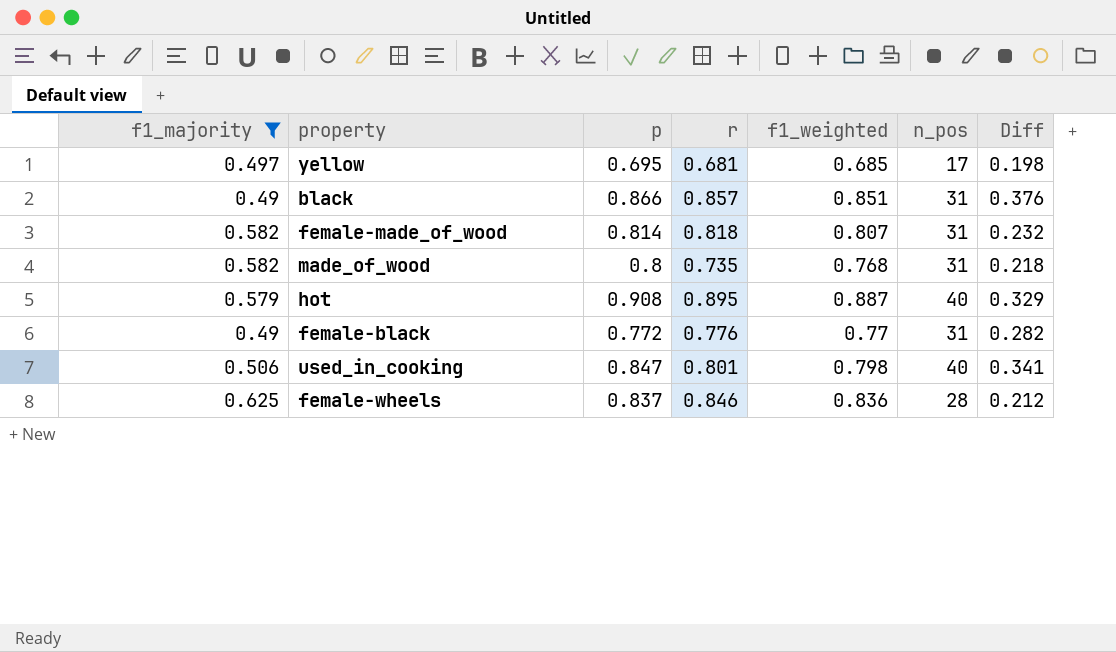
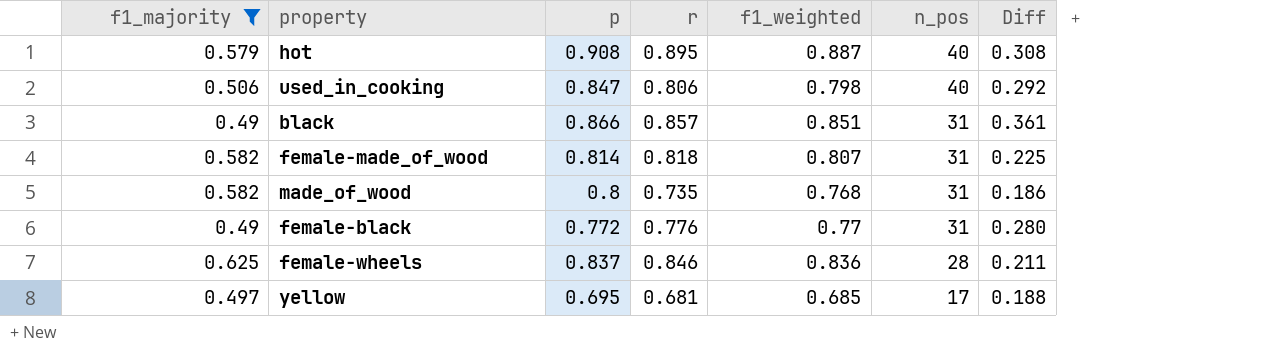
row order: none -> n_pos descending
column Diff | formula: [p] - [f1_majority] -> [f1_weighted] - [f1_majority]
used_in_cooking | r: 0.801 -> 0.806

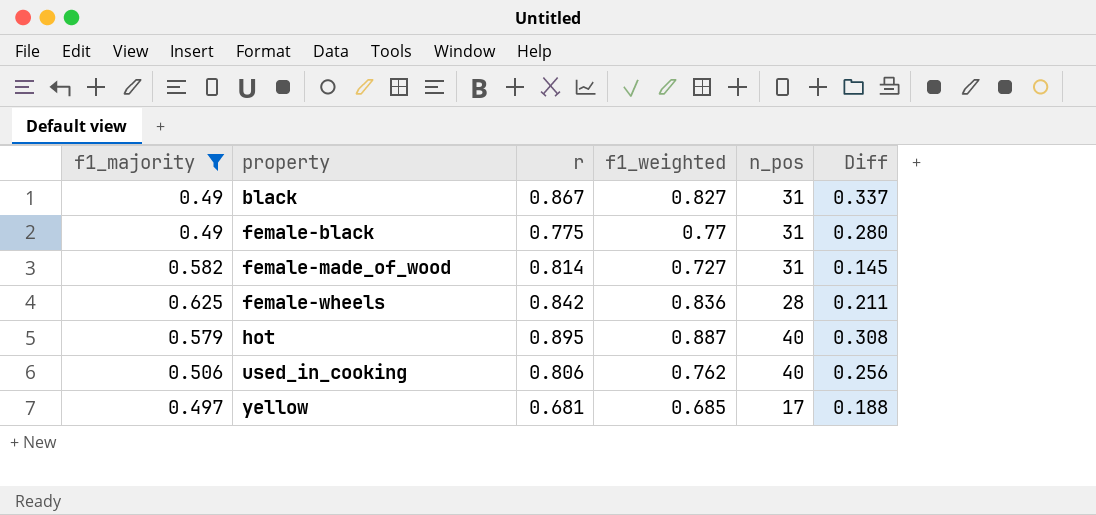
row order: n_pos descending -> property ascending
column p | position: 3 -> none
row made_of_wood: 0.582 | 0.8 | 0.735 | 0.768 | 31 | 0.186 -> none
black | r: 0.857 -> 0.867
black | f1_weighted: 0.851 -> 0.827
black | Diff: 0.361 -> 0.337
female-black | r: 0.776 -> 0.775
female-made_of_wood | r: 0.818 -> 0.814
female-made_of_wood | f1_weighted: 0.807 -> 0.727
female-made_of_wood | Diff: 0.225 -> 0.145
female-wheels | r: 0.846 -> 0.842
used_in_cooking | f1_weighted: 0.798 -> 0.762
used_in_cooking | Diff: 0.292 -> 0.256

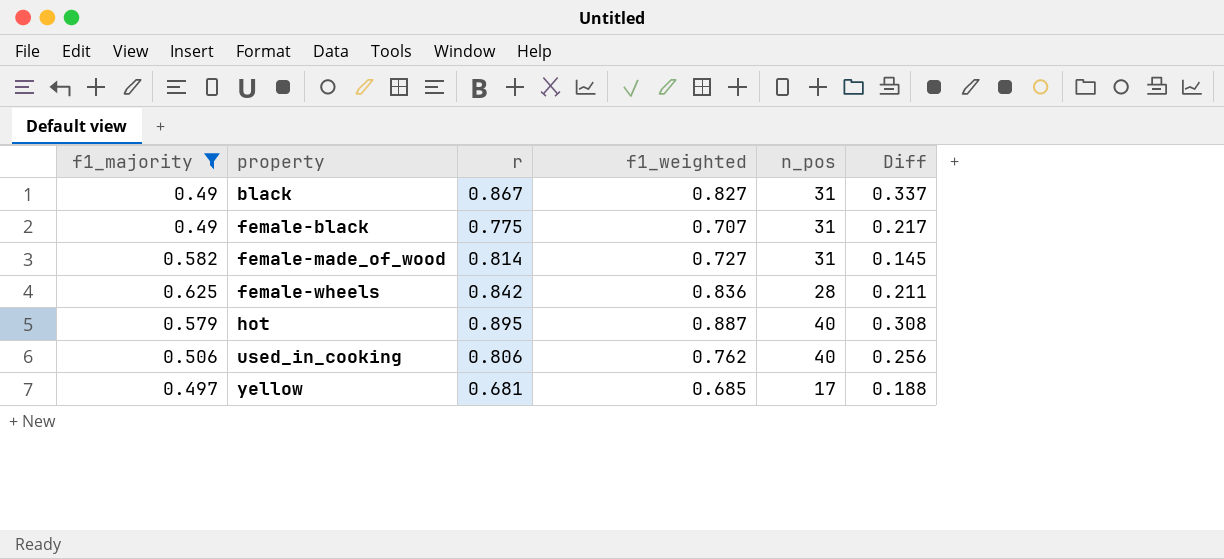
female-black | f1_weighted: 0.77 -> 0.707
female-black | Diff: 0.280 -> 0.217

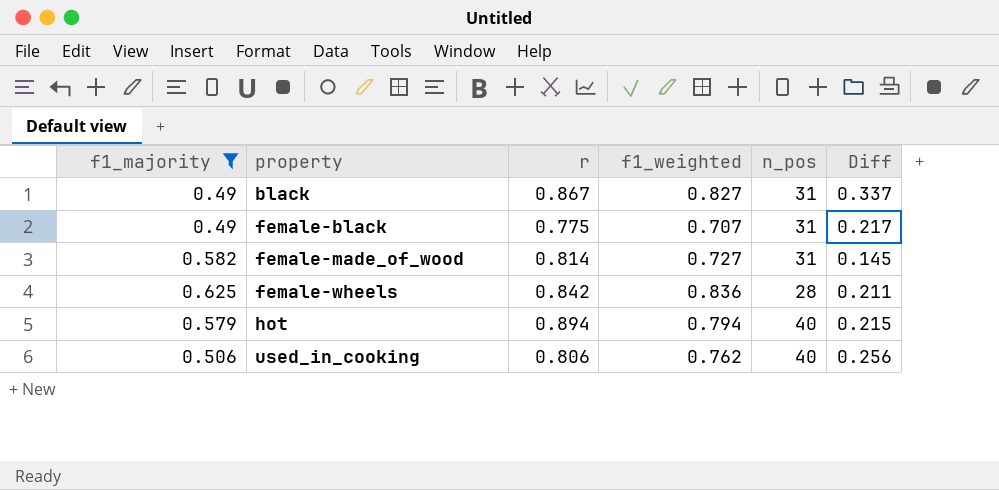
row yellow: 0.497 | 0.681 | 0.685 | 17 | 0.188 -> none
hot | r: 0.895 -> 0.894
hot | f1_weighted: 0.887 -> 0.794
hot | Diff: 0.308 -> 0.215

